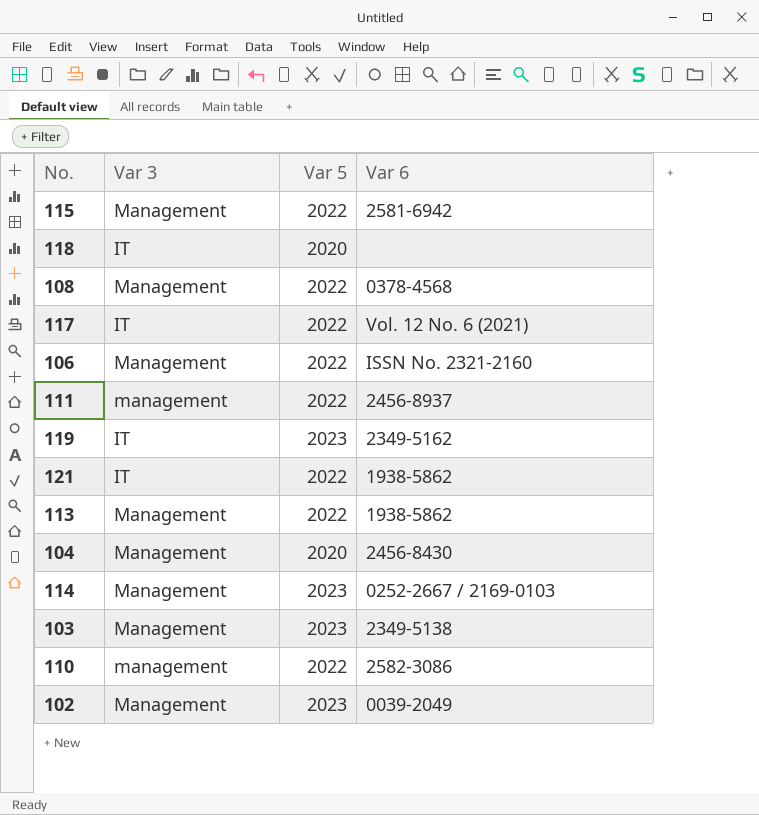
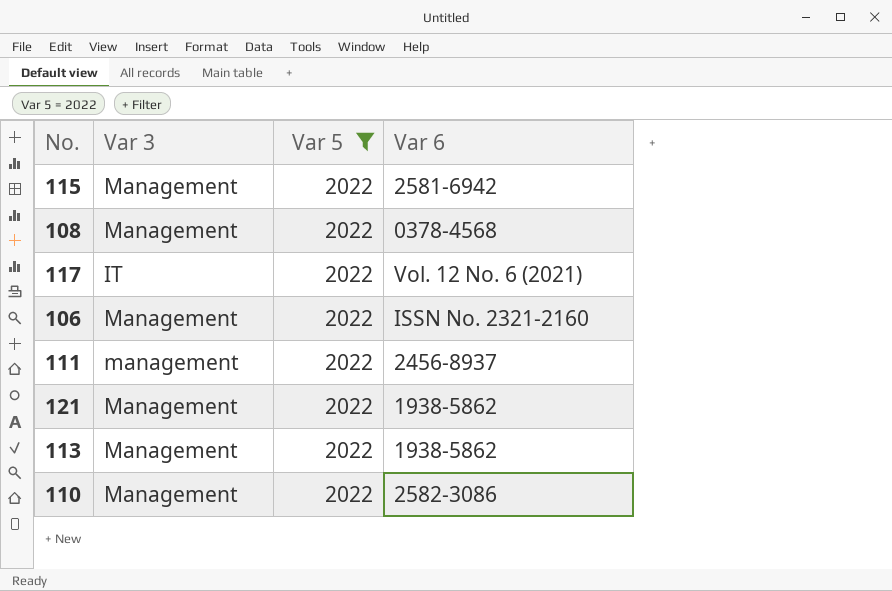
filter: none -> Var 5 = 2022
121 | Var 3: IT -> Management
110 | Var 3: management -> Management

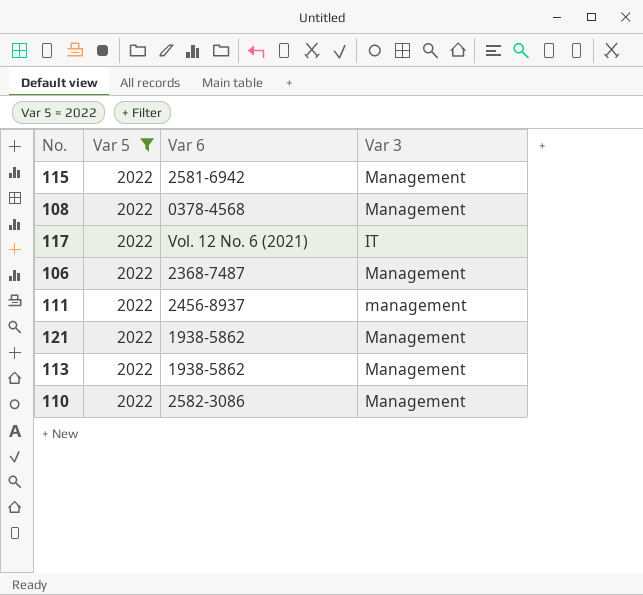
column Var 3 | position: 2 -> 4
106 | Var 6: ISSN No. 2321-2160 -> 2368-7487

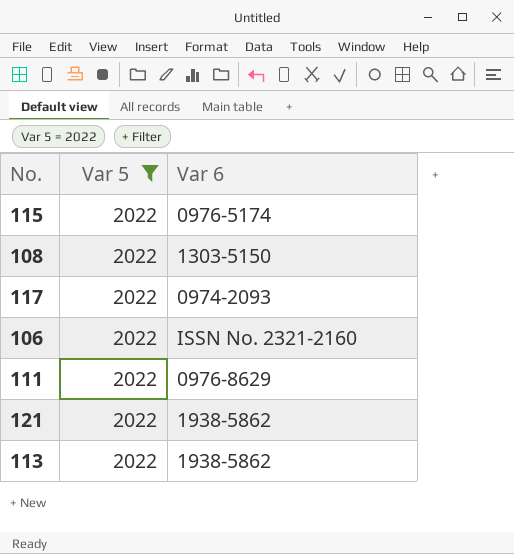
column Var 3 | position: 4 -> none
row 110: 2022 | 2582-3086 | Management -> none
115 | Var 6: 2581-6942 -> 0976-5174
108 | Var 6: 0378-4568 -> 1303-5150
117 | Var 6: Vol. 12 No. 6 (2021) -> 0974-2093
106 | Var 6: 2368-7487 -> ISSN No. 2321-2160
111 | Var 6: 2456-8937 -> 0976-8629

